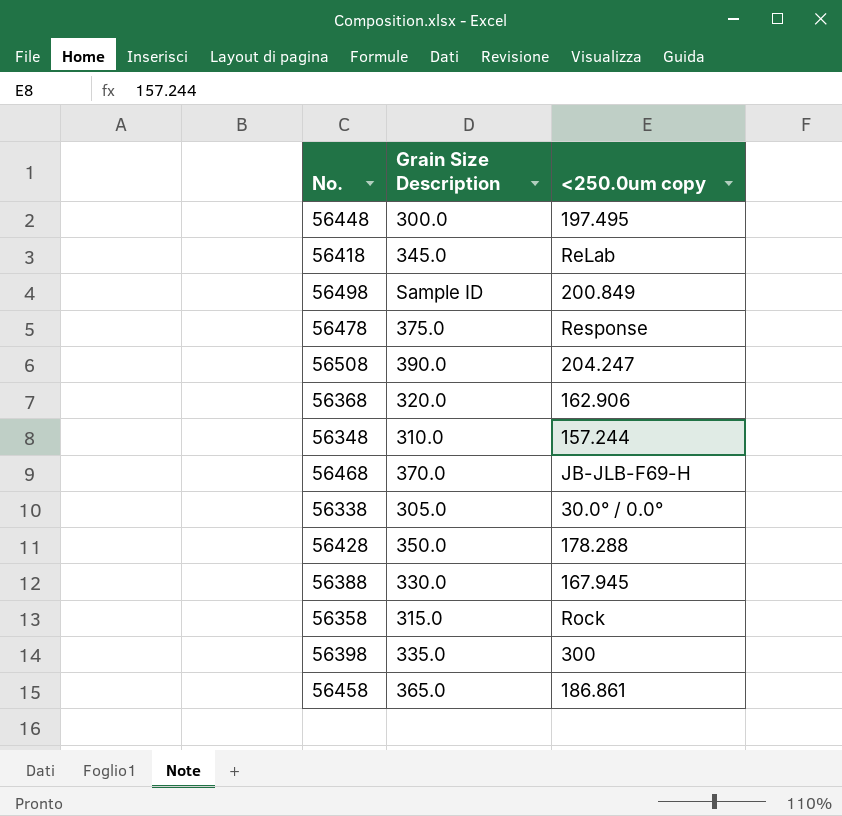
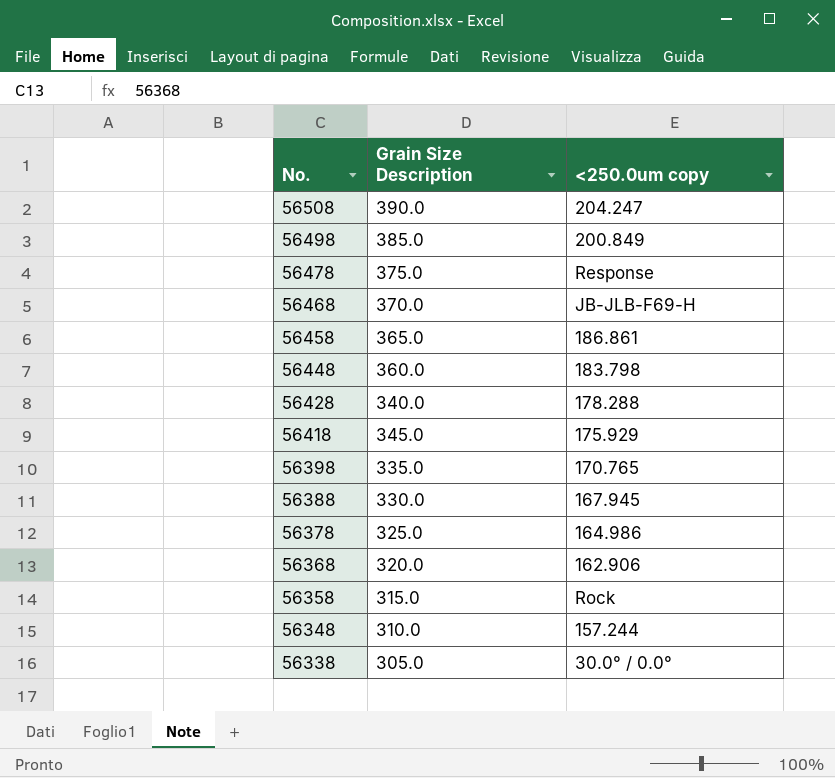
row order: none -> No. descending
56498 | Grain Size Description: Sample ID -> 385.0
56448 | Grain Size Description: 300.0 -> 360.0
56448 | <250.0um copy: 197.495 -> 183.798
56428 | Grain Size Description: 350.0 -> 340.0
56418 | <250.0um copy: ReLab -> 175.929
56398 | <250.0um copy: 300 -> 170.765
row 56378: none -> 325.0 | 164.986

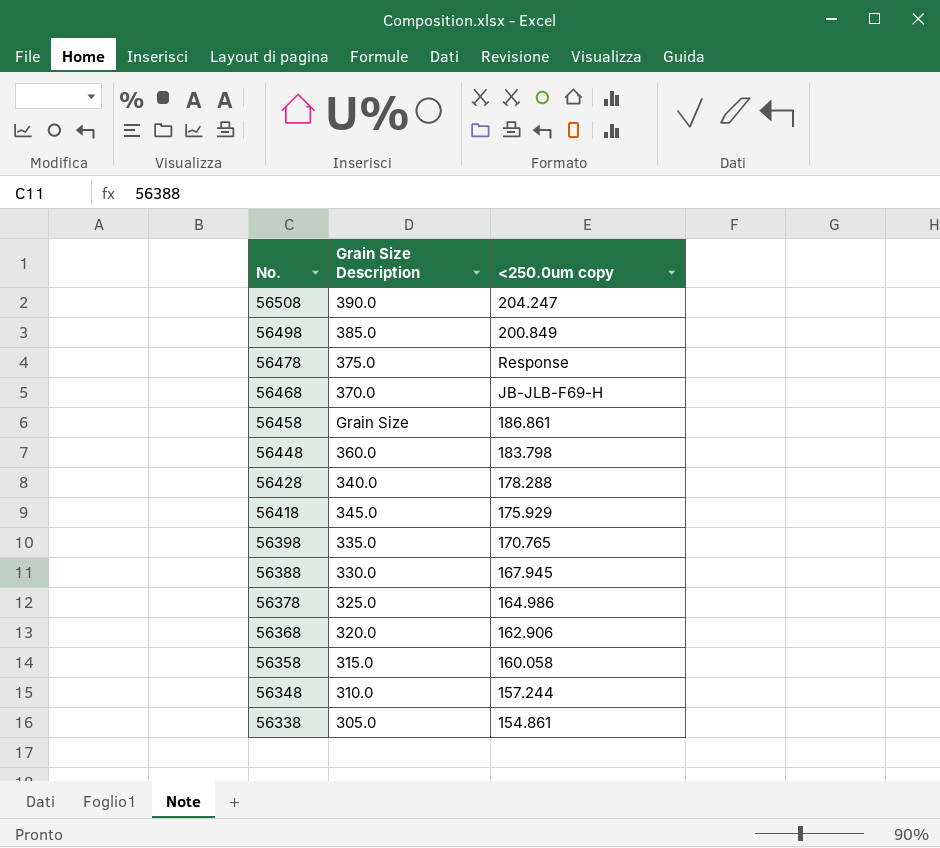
56458 | Grain Size Description: 365.0 -> Grain Size
56358 | <250.0um copy: Rock -> 160.058
56338 | <250.0um copy: 30.0° / 0.0° -> 154.861

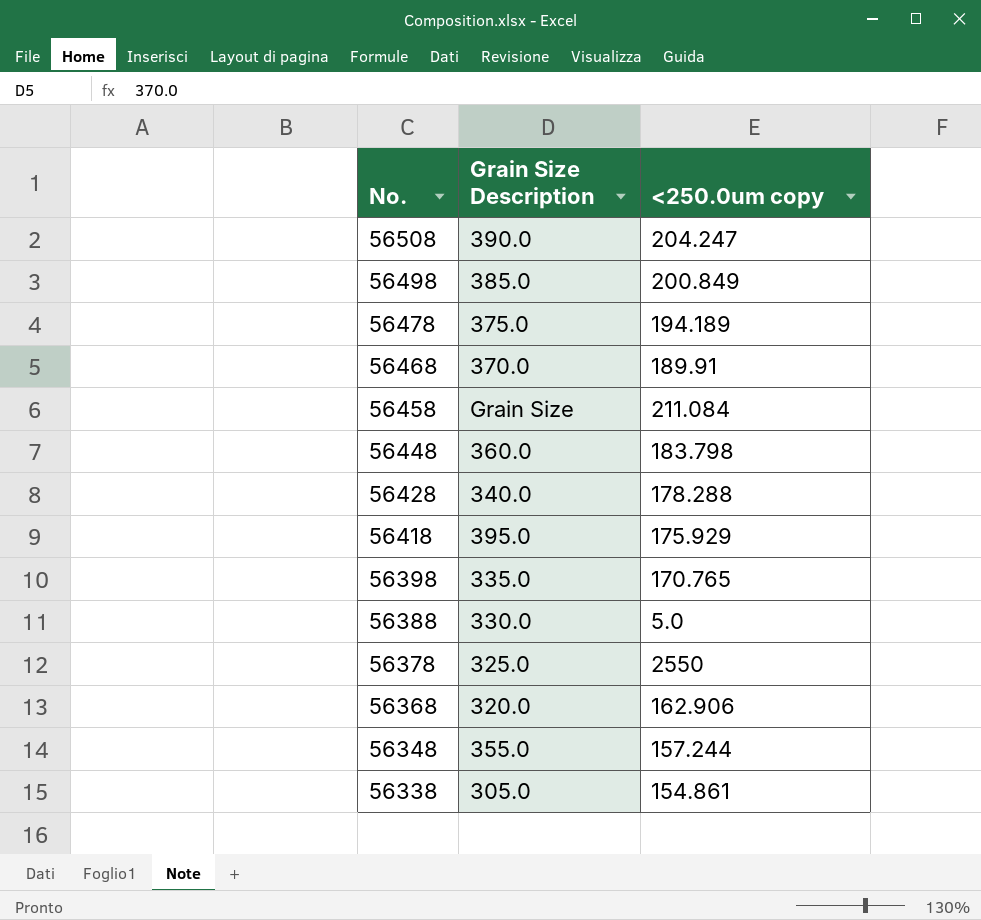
row 56358: 315.0 | 160.058 -> none
56478 | <250.0um copy: Response -> 194.189
56468 | <250.0um copy: JB-JLB-F69-H -> 189.91
56458 | <250.0um copy: 186.861 -> 211.084
56418 | Grain Size Description: 345.0 -> 395.0
56388 | <250.0um copy: 167.945 -> 5.0
56378 | <250.0um copy: 164.986 -> 2550
56348 | Grain Size Description: 310.0 -> 355.0

